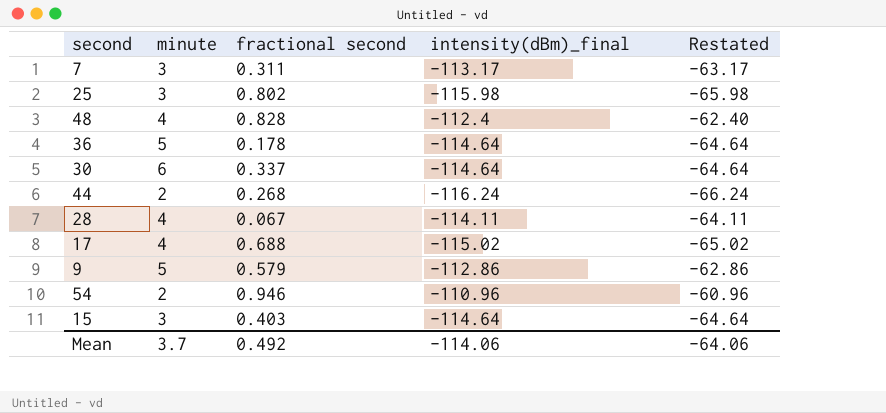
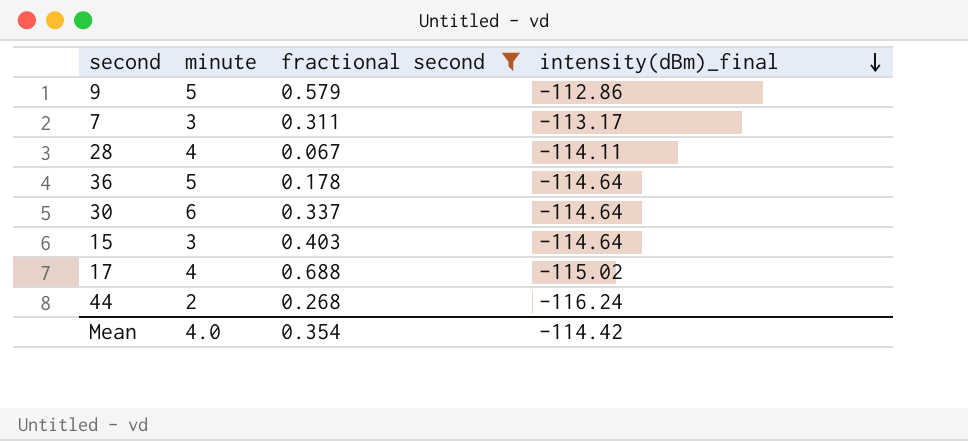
filter: none -> fractional second <= 0.688
row order: none -> intensity(dBm)_final descending
column Restated | formula: [intensity(dBm)_final] + 50 -> none
Mean | minute: 3.7 -> 4.0
Mean | fractional second: 0.492 -> 0.354
Mean | intensity(dBm)_final: -114.06 -> -114.42

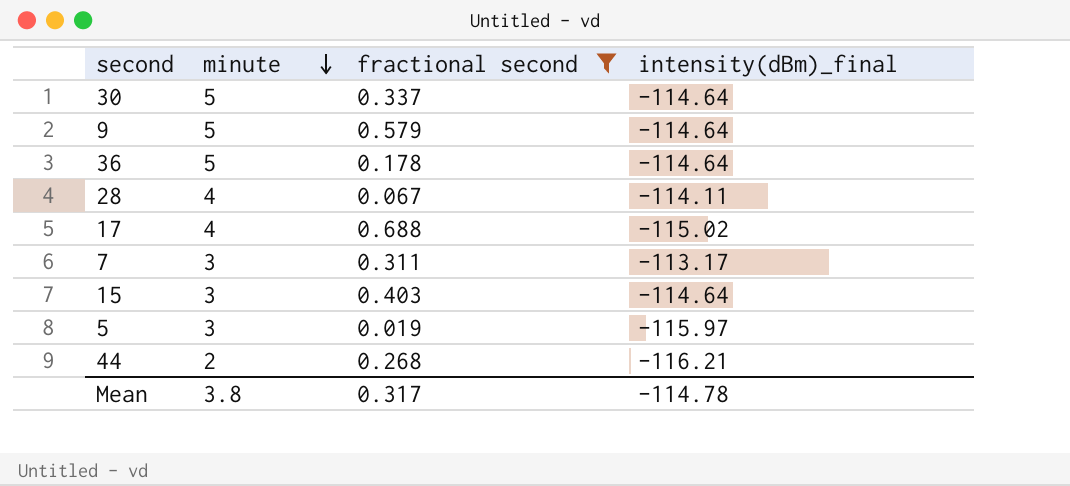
row order: intensity(dBm)_final descending -> minute descending
30 | minute: 6 -> 5
9 | intensity(dBm)_final: -112.86 -> -114.64
row 5: none -> 3 | 0.019 | -115.97
44 | intensity(dBm)_final: -116.24 -> -116.21
Mean | minute: 4.0 -> 3.8
Mean | fractional second: 0.354 -> 0.317
Mean | intensity(dBm)_final: -114.42 -> -114.78

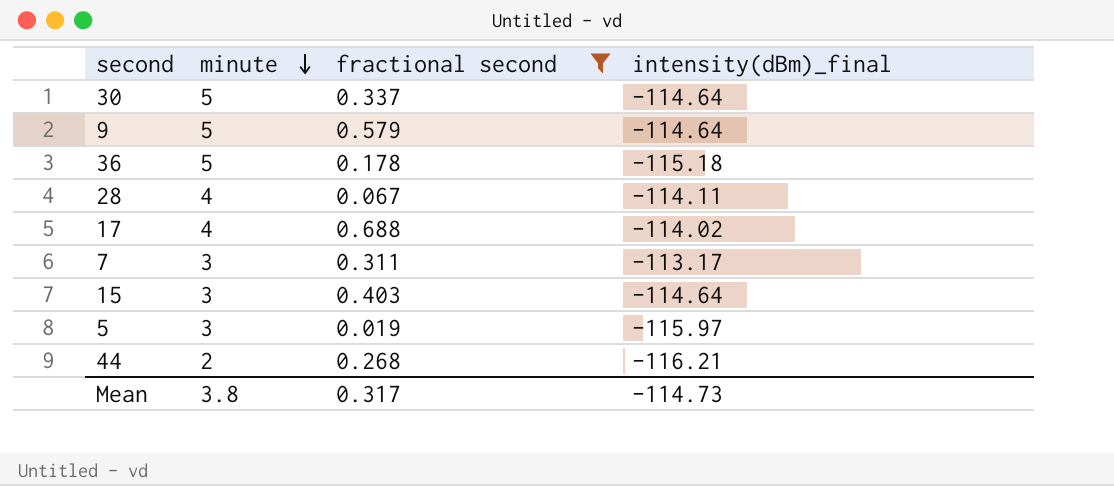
36 | intensity(dBm)_final: -114.64 -> -115.18
17 | intensity(dBm)_final: -115.02 -> -114.02
Mean | intensity(dBm)_final: -114.78 -> -114.73

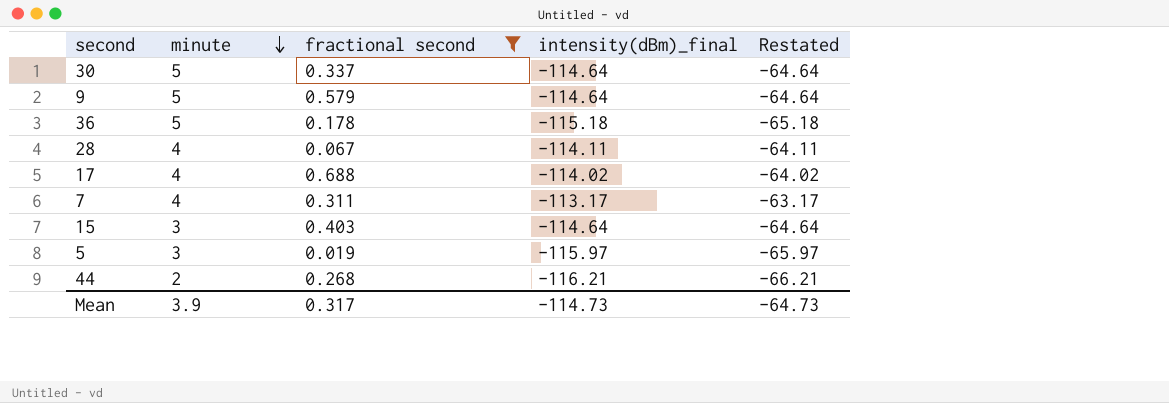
column Restated | formula: none -> [intensity(dBm)_final] + 50
7 | minute: 3 -> 4
Mean | minute: 3.8 -> 3.9

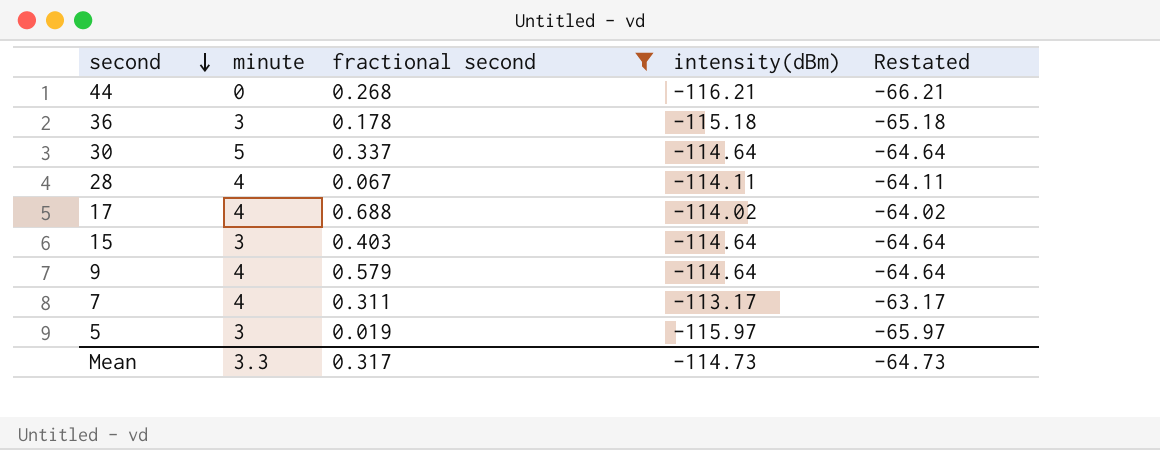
row order: minute descending -> second descending
column name: intensity(dBm)_final -> intensity(dBm)
44 | minute: 2 -> 0
36 | minute: 5 -> 3
9 | minute: 5 -> 4
Mean | minute: 3.9 -> 3.3

